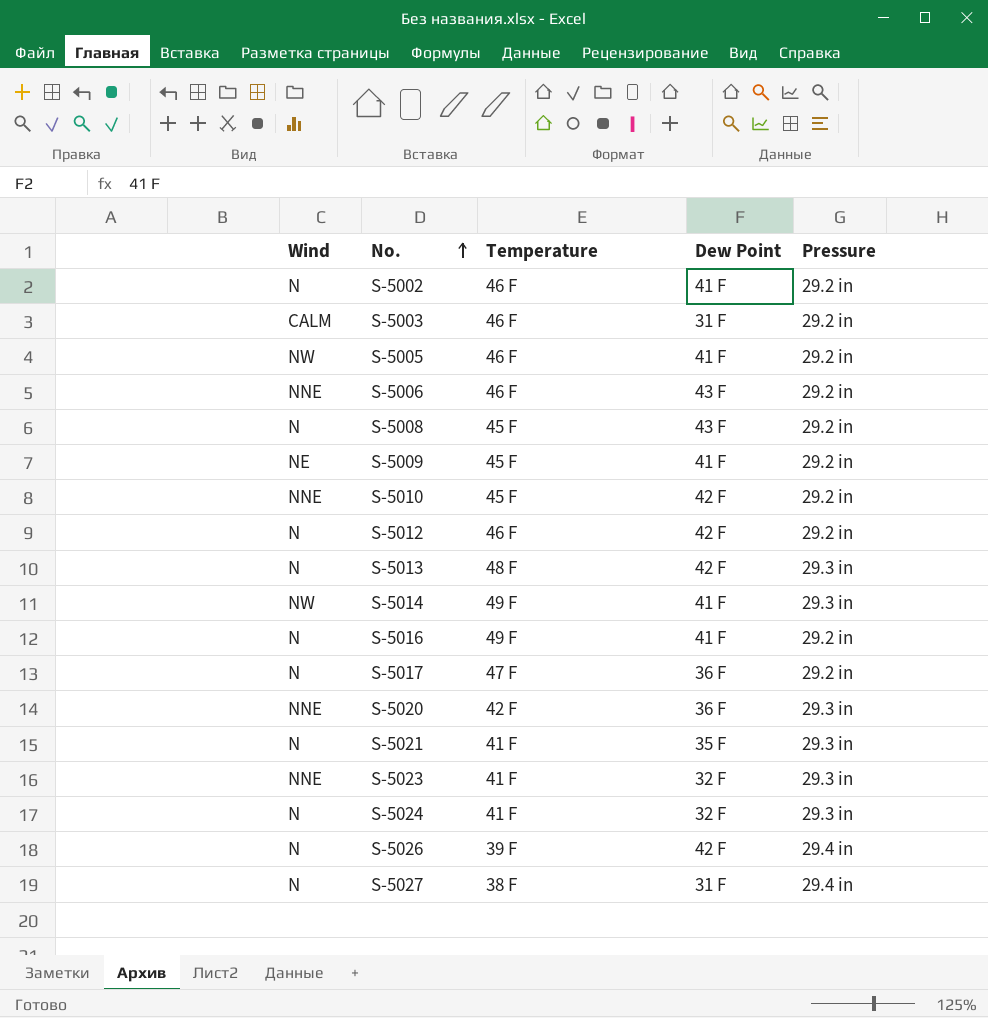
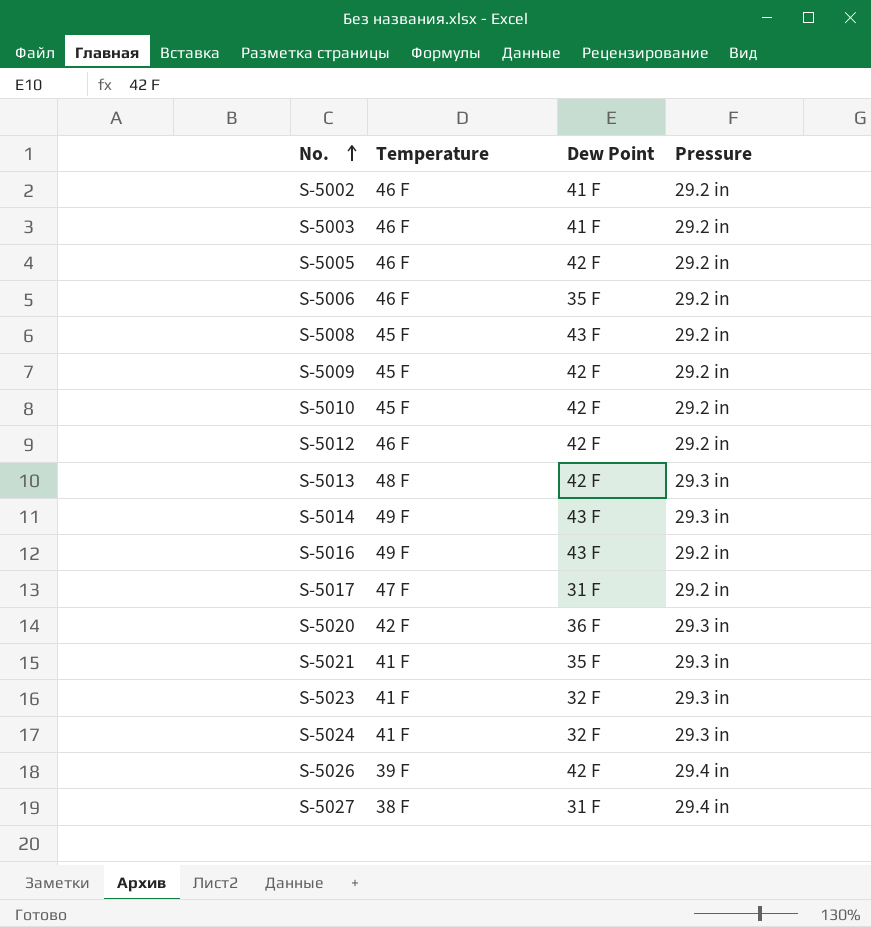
column Wind | position: 1 -> none
S-5003 | Dew Point: 31 F -> 41 F
S-5005 | Dew Point: 41 F -> 42 F
S-5006 | Dew Point: 43 F -> 35 F
S-5009 | Dew Point: 41 F -> 42 F
S-5014 | Dew Point: 41 F -> 43 F
S-5016 | Dew Point: 41 F -> 43 F
S-5017 | Dew Point: 36 F -> 31 F

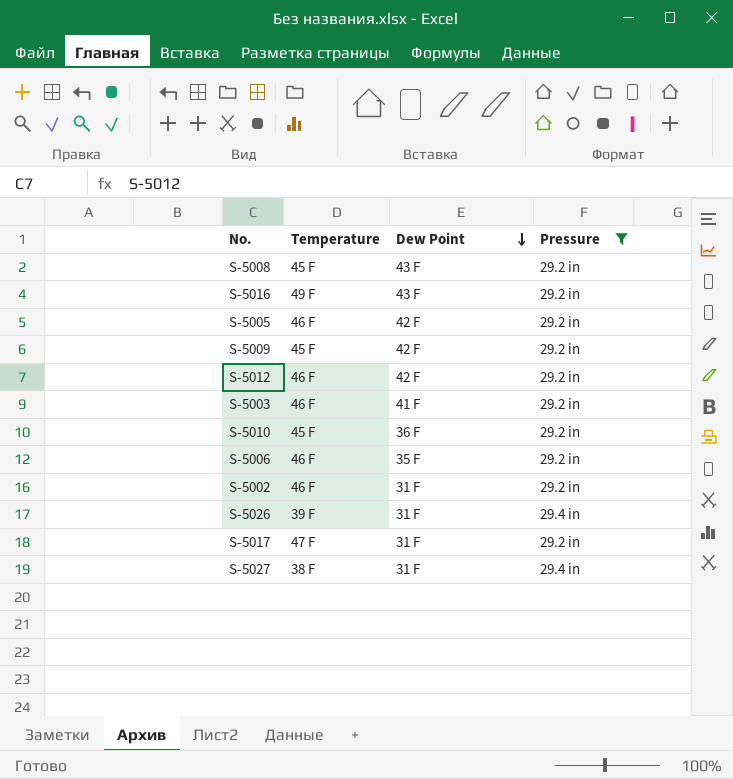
filter: none -> Pressure != 29.3 in
row order: No. ascending -> Dew Point descending
S-5010 | Dew Point: 42 F -> 36 F
S-5002 | Dew Point: 41 F -> 31 F
S-5026 | Dew Point: 42 F -> 31 F

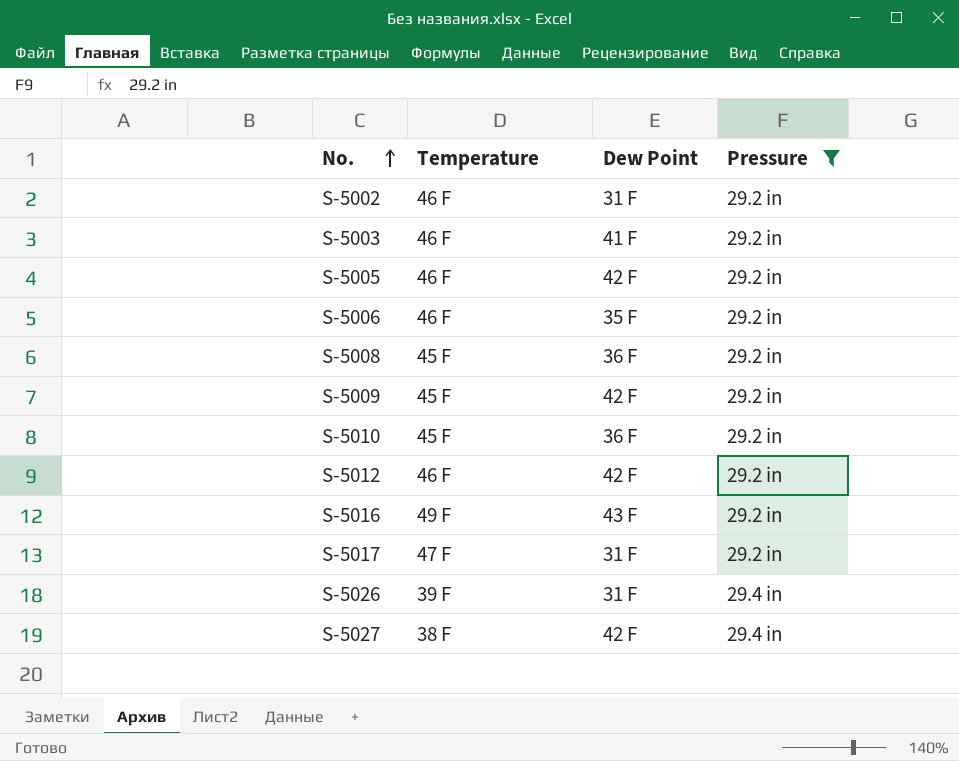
row order: Dew Point descending -> No. ascending
S-5008 | Dew Point: 43 F -> 36 F
S-5027 | Dew Point: 31 F -> 42 F

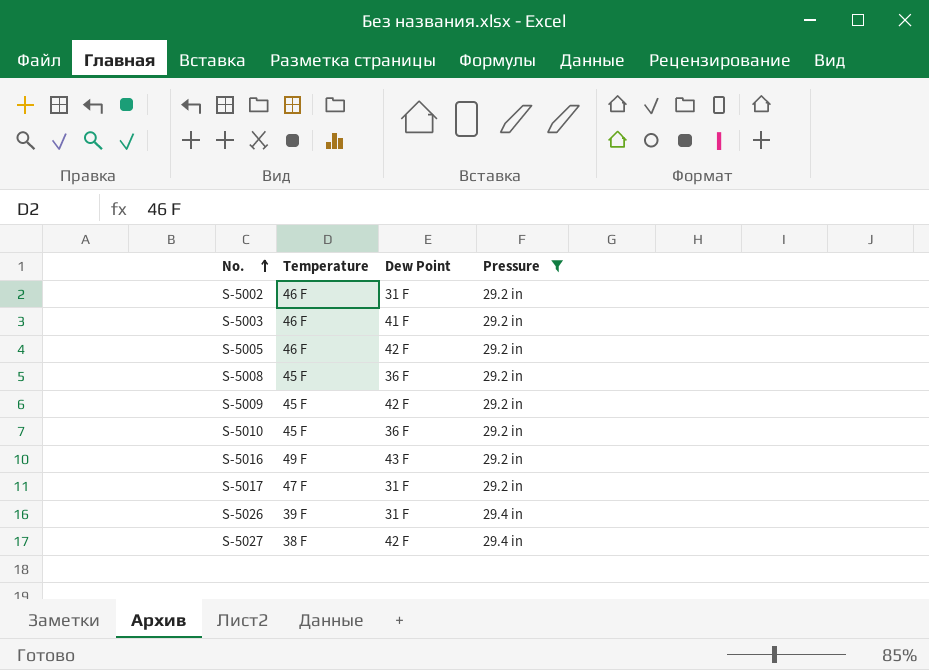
row S-5006: 46 F | 35 F | 29.2 in -> none
row S-5012: 46 F | 42 F | 29.2 in -> none

